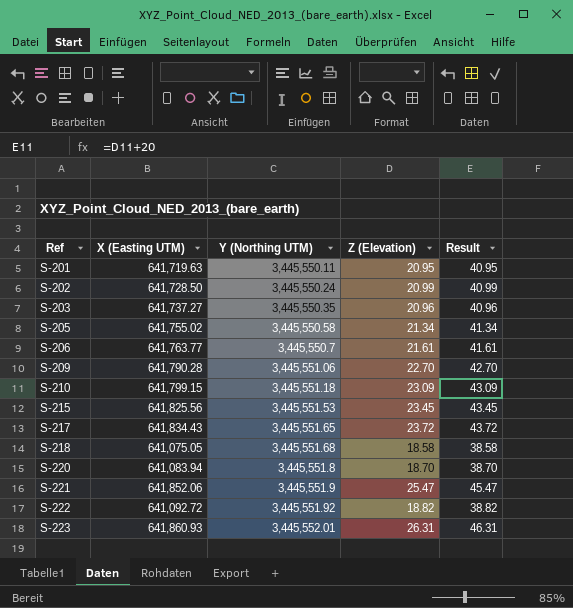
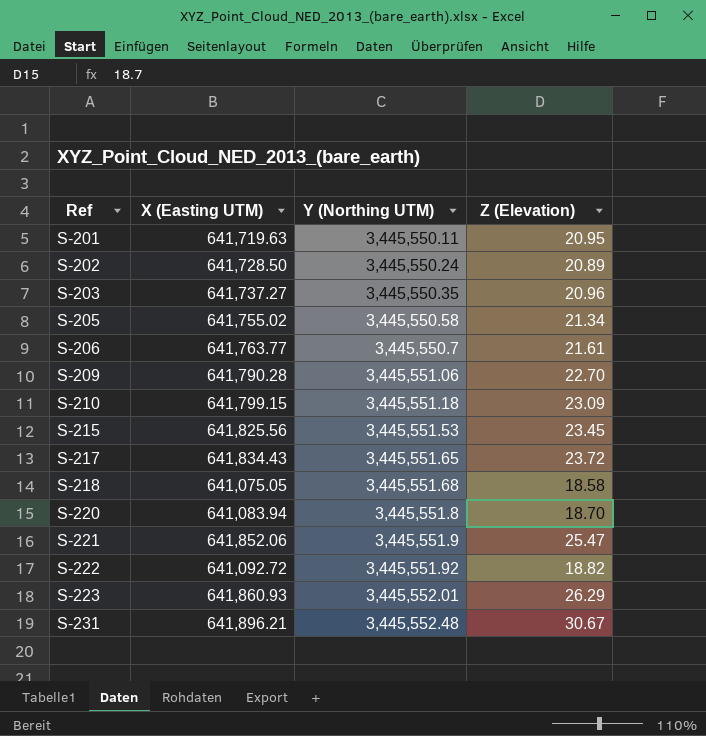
column Result | formula: [Z (Elevation)] + 20 -> none
S-202 | Z (Elevation): 20.99 -> 20.89
S-223 | Z (Elevation): 26.31 -> 26.29
row S-231: none -> 641,896.21 | 3,445,552.48 | 30.67

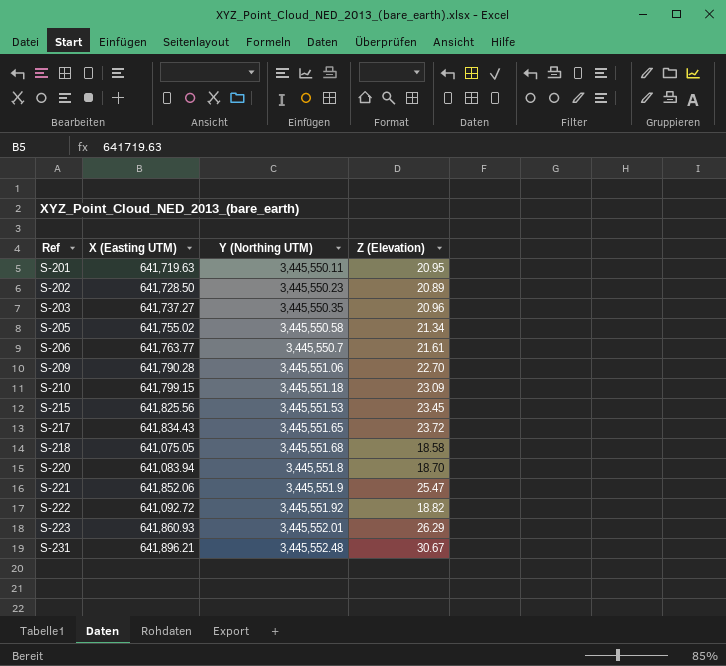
S-202 | Y (Northing UTM): 3,445,550.24 -> 3,445,550.23

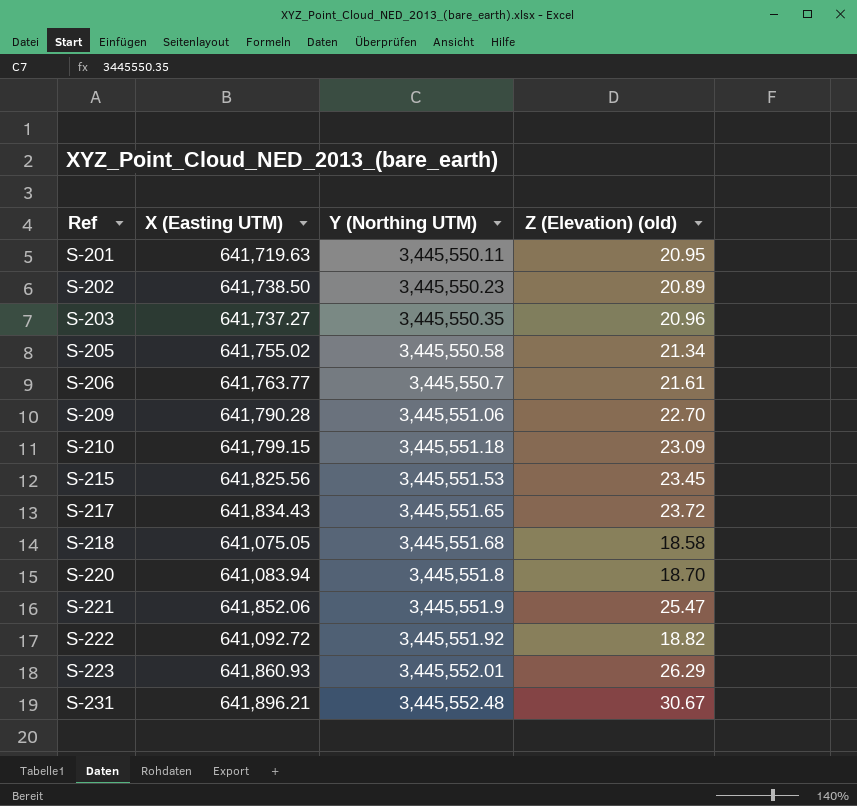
column name: Z (Elevation) -> Z (Elevation) (old)
S-202 | X (Easting UTM): 641,728.50 -> 641,738.50

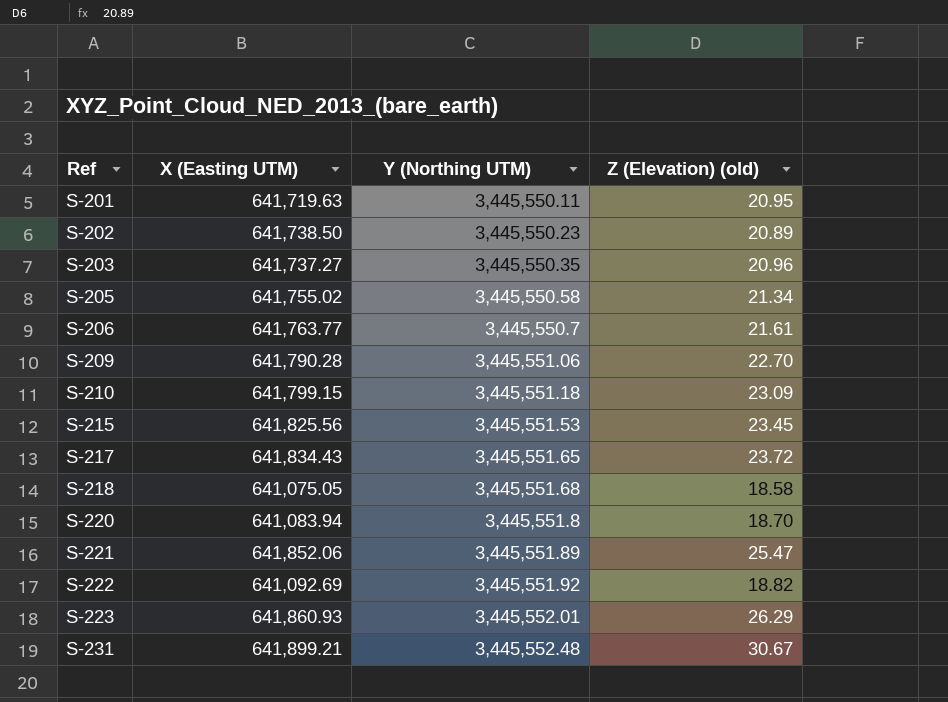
S-221 | Y (Northing UTM): 3,445,551.9 -> 3,445,551.89
S-222 | X (Easting UTM): 641,092.72 -> 641,092.69
S-231 | X (Easting UTM): 641,896.21 -> 641,899.21

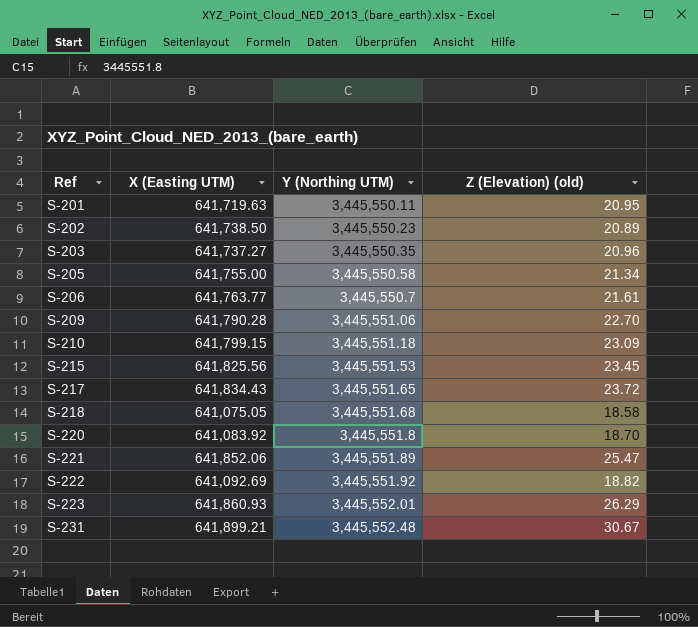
S-205 | X (Easting UTM): 641,755.02 -> 641,755.00
S-220 | X (Easting UTM): 641,083.94 -> 641,083.92

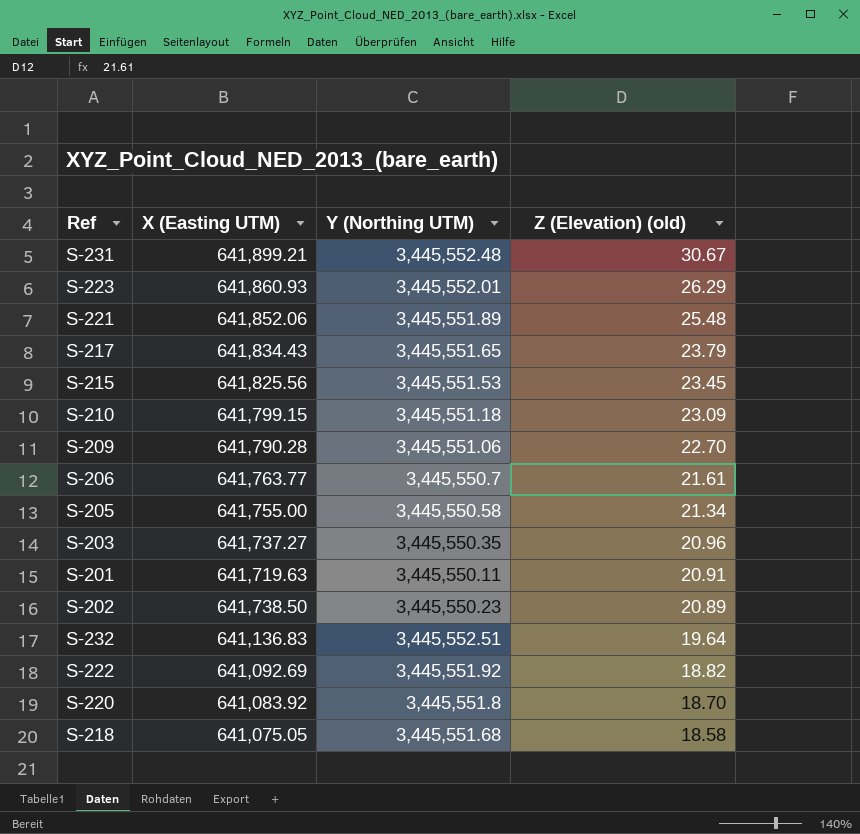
row order: Ref ascending -> Z (Elevation) (old) descending
S-221 | Z (Elevation) (old): 25.47 -> 25.48
S-217 | Z (Elevation) (old): 23.72 -> 23.79
S-201 | Z (Elevation) (old): 20.95 -> 20.91
row S-232: none -> 641,136.83 | 3,445,552.51 | 19.64

